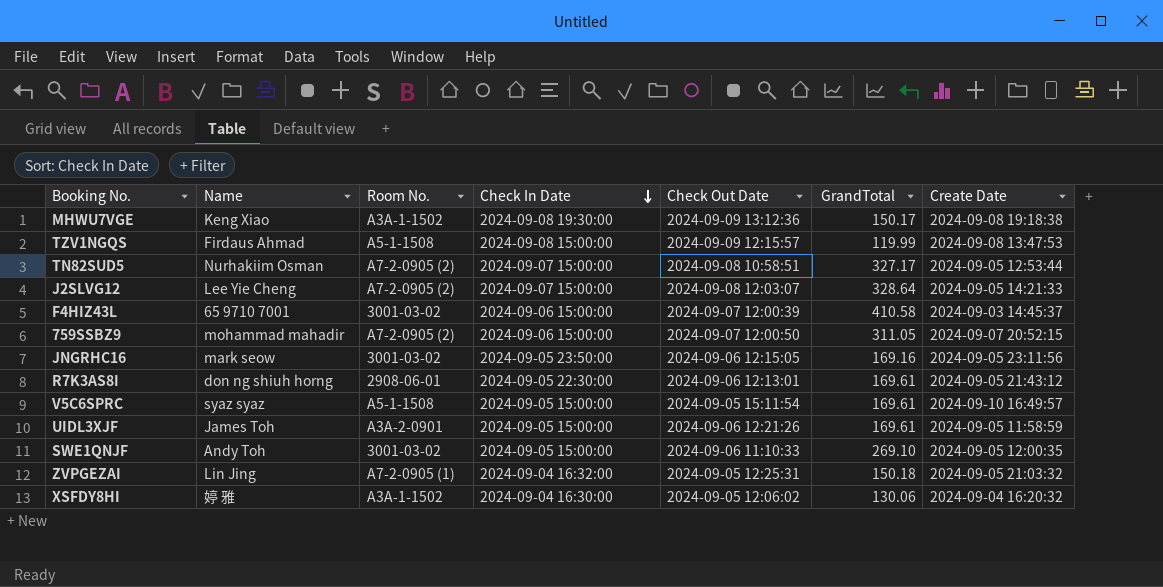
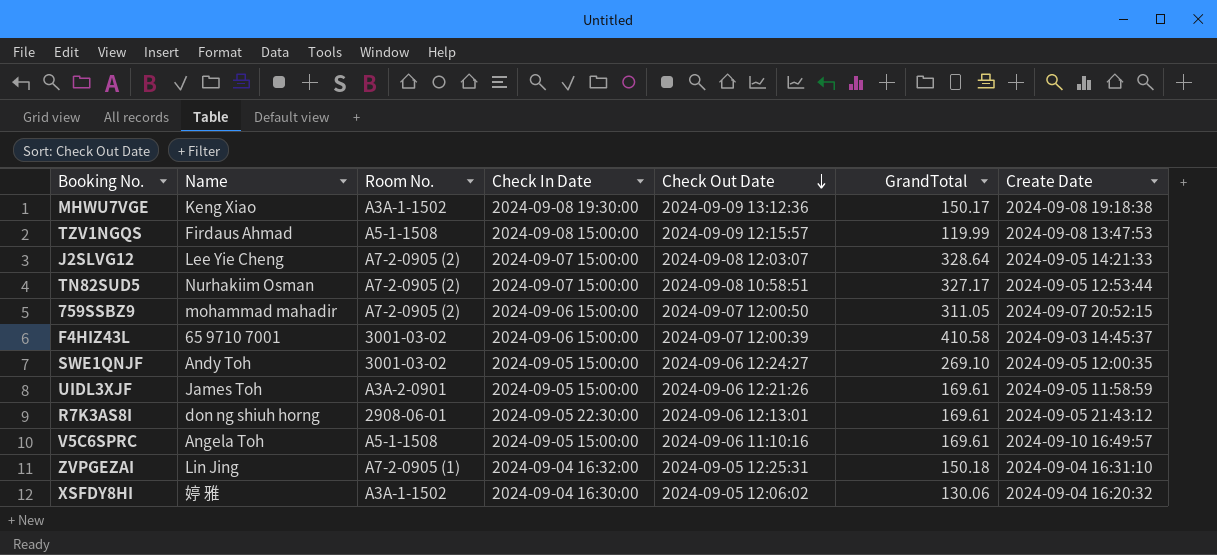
row order: Check In Date descending -> Check Out Date descending
row JNGRHC16: mark seow | 3001-03-02 | 2024-09-05 23:50:00 | 2024-09-06 12:15:05 | 169.16 | 2024-09-05 23:11:56 -> none
SWE1QNJF | Check Out Date: 2024-09-06 11:10:33 -> 2024-09-06 12:24:27
V5C6SPRC | Name: syaz syaz -> Angela Toh
V5C6SPRC | Check Out Date: 2024-09-05 15:11:54 -> 2024-09-06 11:10:16
ZVPGEZAI | Create Date: 2024-09-05 21:03:32 -> 2024-09-04 16:31:10

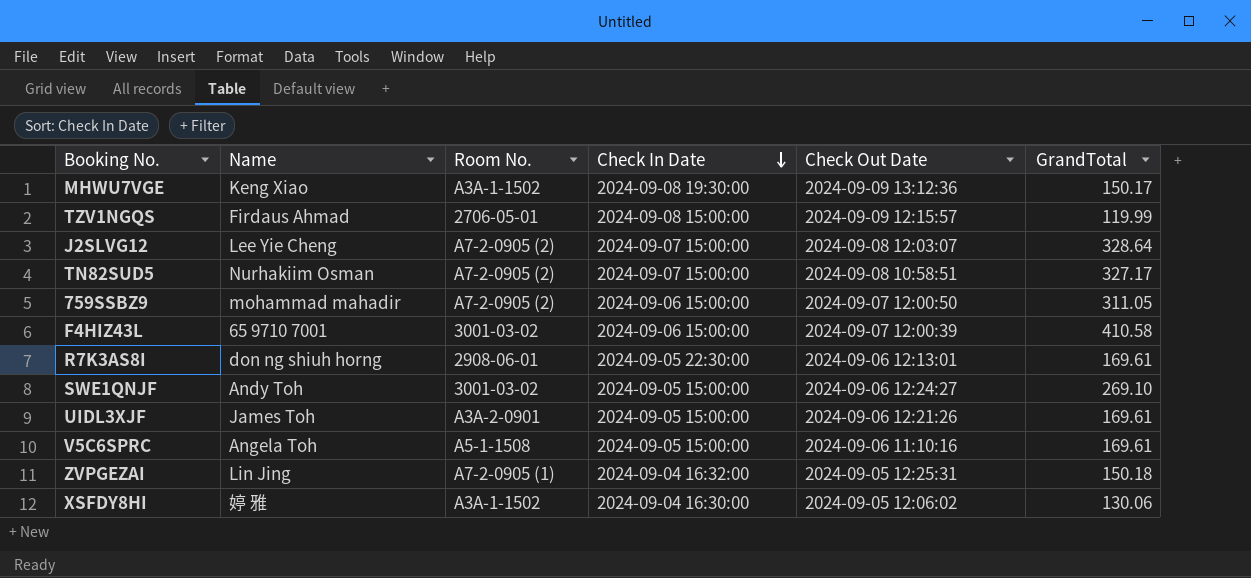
row order: Check Out Date descending -> Check In Date descending
column Create Date | position: 7 -> none
TZV1NGQS | Room No.: A5-1-1508 -> 2706-05-01

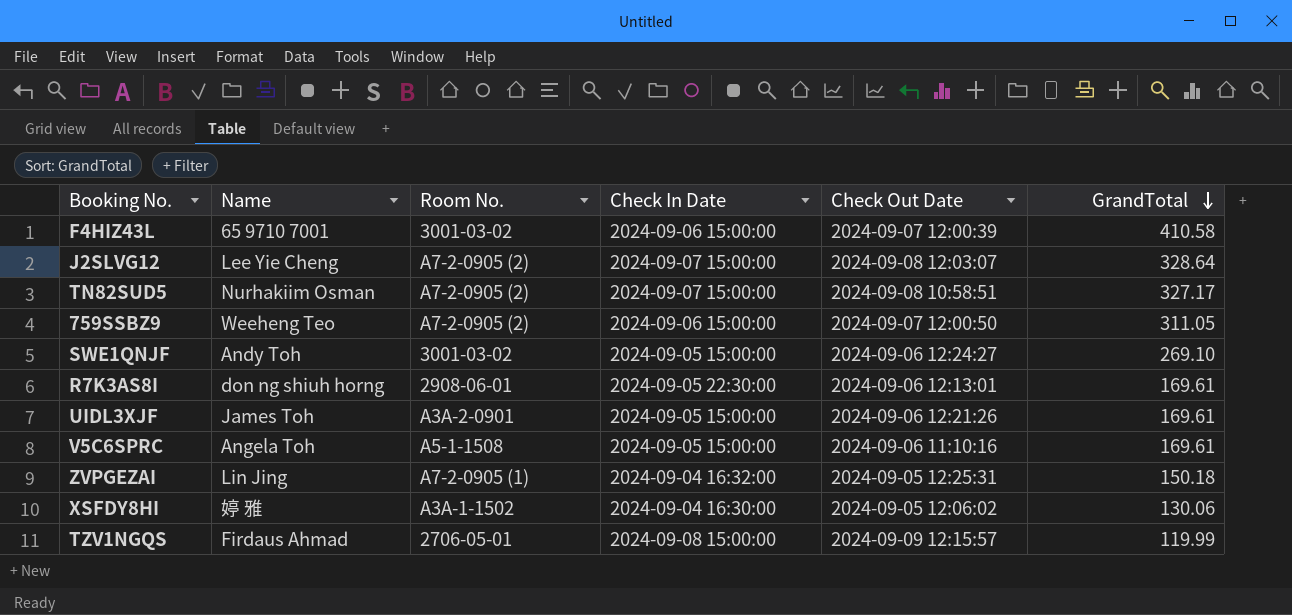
row order: Check In Date descending -> GrandTotal descending
row MHWU7VGE: Keng Xiao | A3A-1-1502 | 2024-09-08 19:30:00 | 2024-09-09 13:12:36 | 150.17 -> none
759SSBZ9 | Name: mohammad mahadir -> Weeheng Teo

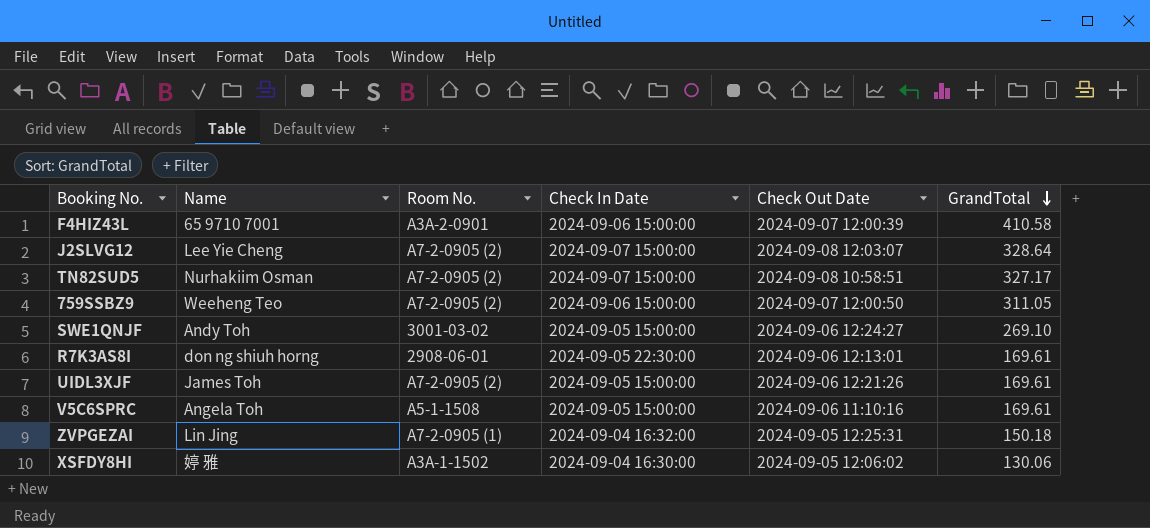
row TZV1NGQS: Firdaus Ahmad | 2706-05-01 | 2024-09-08 15:00:00 | 2024-09-09 12:15:57 | 119.99 -> none
F4HIZ43L | Room No.: 3001-03-02 -> A3A-2-0901
UIDL3XJF | Room No.: A3A-2-0901 -> A7-2-0905 (2)

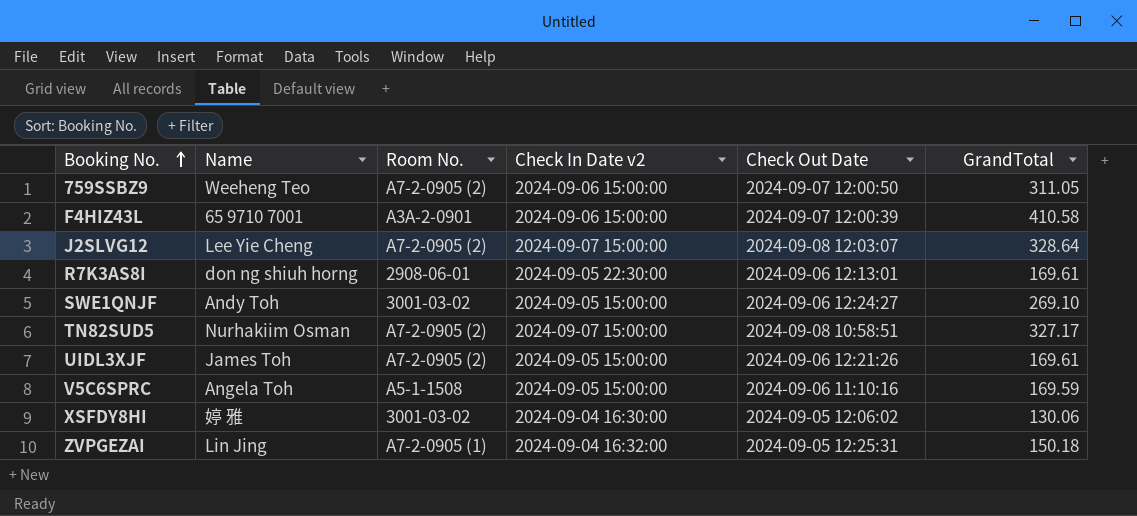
row order: GrandTotal descending -> Booking No. ascending
column name: Check In Date -> Check In Date v2
V5C6SPRC | GrandTotal: 169.61 -> 169.59
XSFDY8HI | Room No.: A3A-1-1502 -> 3001-03-02

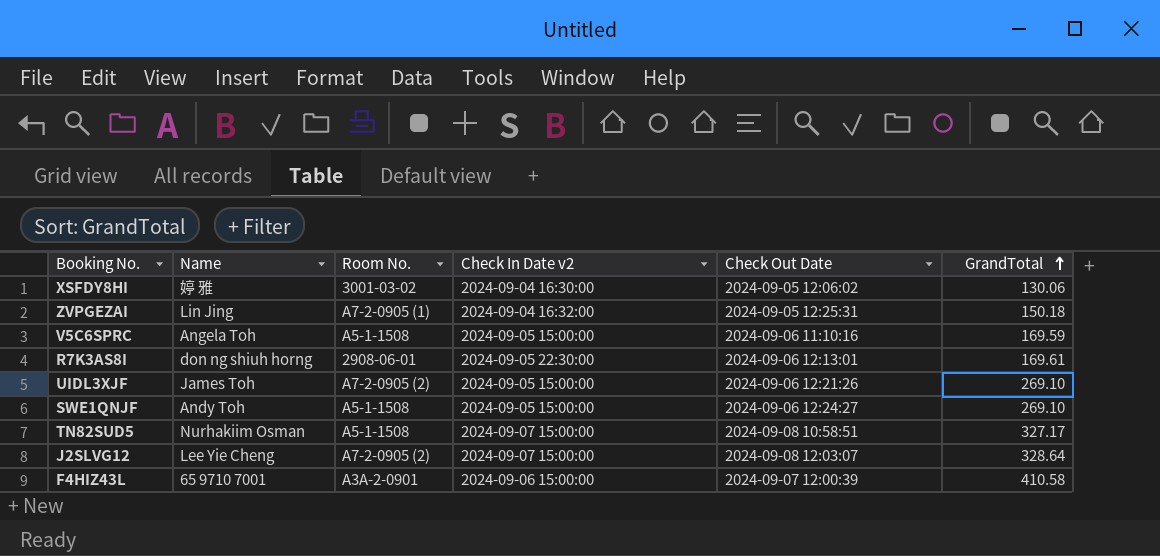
row order: Booking No. ascending -> GrandTotal ascending
row 759SSBZ9: Weeheng Teo | A7-2-0905 (2) | 2024-09-06 15:00:00 | 2024-09-07 12:00:50 | 311.05 -> none
UIDL3XJF | GrandTotal: 169.61 -> 269.10
SWE1QNJF | Room No.: 3001-03-02 -> A5-1-1508
TN82SUD5 | Room No.: A7-2-0905 (2) -> A5-1-1508

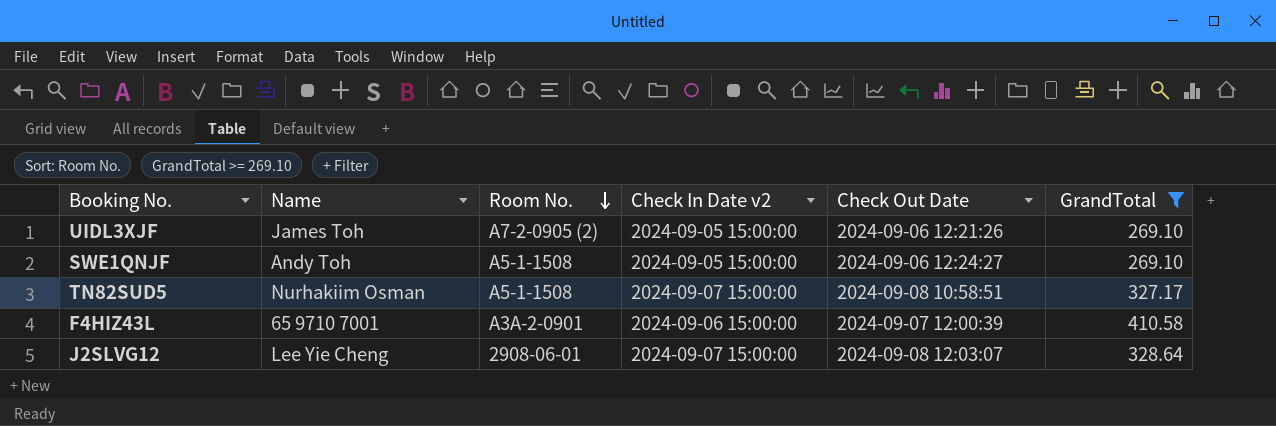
filter: none -> GrandTotal >= 269.10
row order: GrandTotal ascending -> Room No. descending
J2SLVG12 | Room No.: A7-2-0905 (2) -> 2908-06-01

